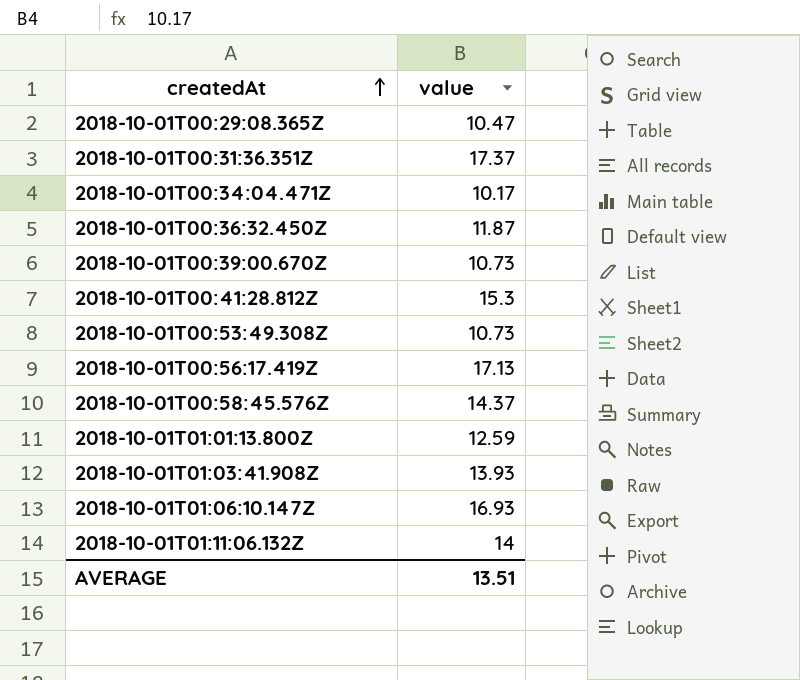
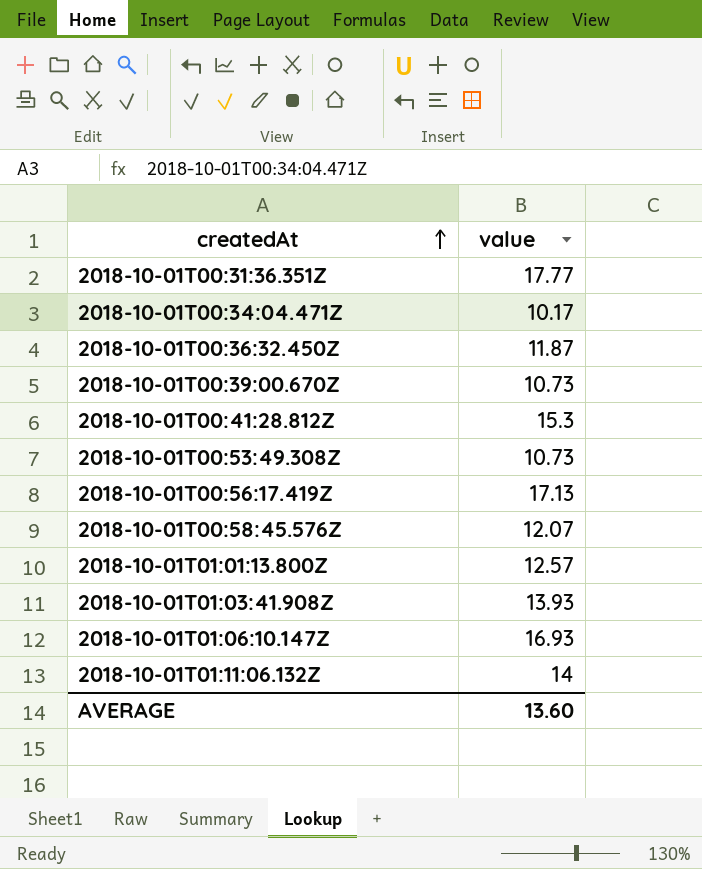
row 2018-10-01T00:29:08.365Z: 10.47 -> none
2018-10-01T00:31:36.351Z | value: 17.37 -> 17.77
2018-10-01T00:58:45.576Z | value: 14.37 -> 12.07
2018-10-01T01:01:13.800Z | value: 12.59 -> 12.57
AVERAGE | value: 13.51 -> 13.60

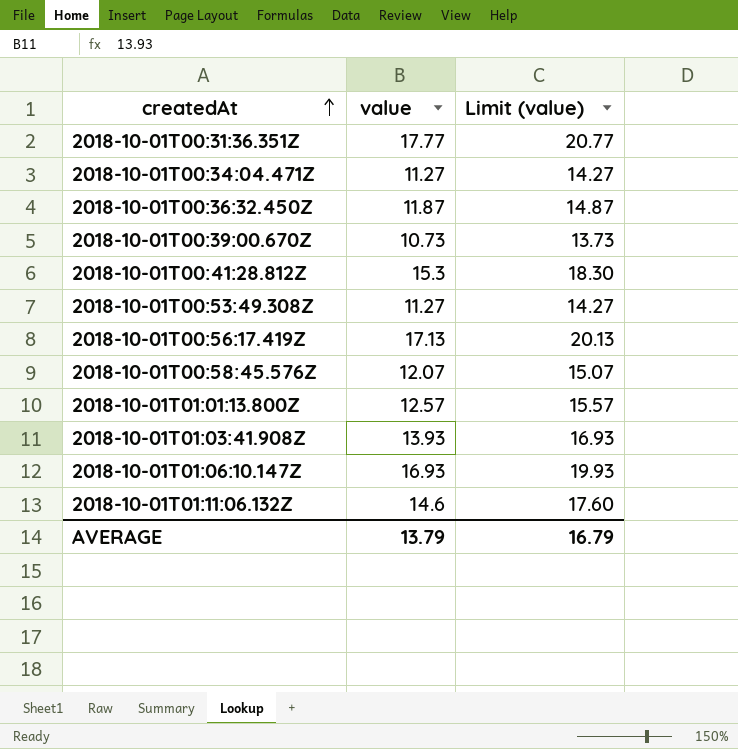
column Limit (value) | formula: none -> [value] + 3
2018-10-01T00:34:04.471Z | value: 10.17 -> 11.27
2018-10-01T00:53:49.308Z | value: 10.73 -> 11.27
2018-10-01T01:11:06.132Z | value: 14 -> 14.6
AVERAGE | value: 13.60 -> 13.79

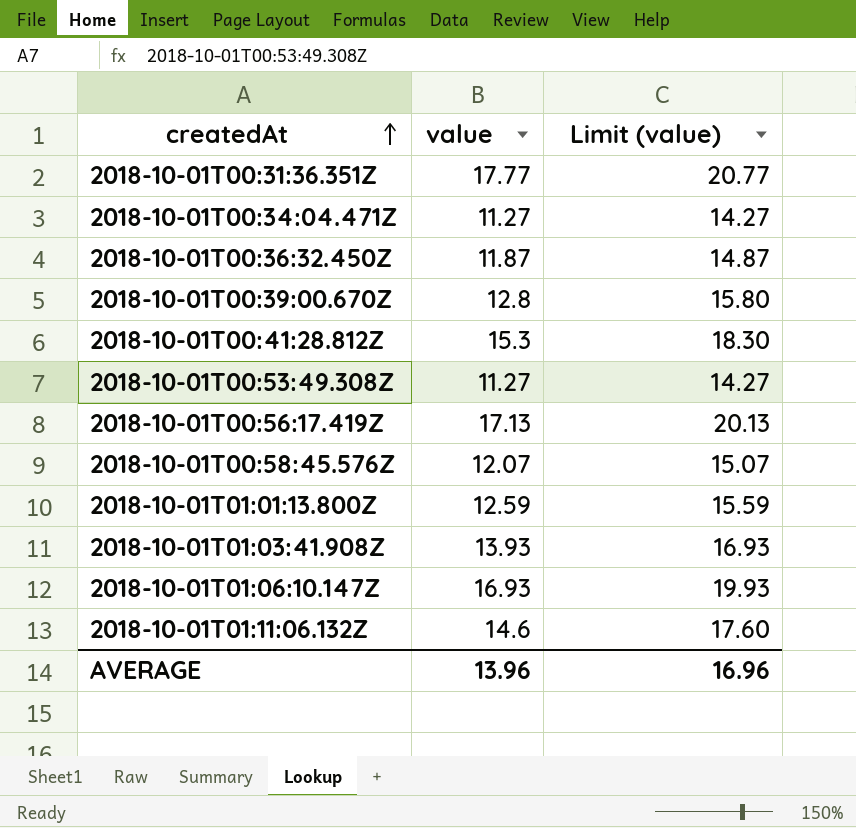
2018-10-01T00:39:00.670Z | value: 10.73 -> 12.8
2018-10-01T00:39:00.670Z | Limit (value): 13.73 -> 15.80
2018-10-01T01:01:13.800Z | value: 12.57 -> 12.59
2018-10-01T01:01:13.800Z | Limit (value): 15.57 -> 15.59
AVERAGE | value: 13.79 -> 13.96
AVERAGE | Limit (value): 16.79 -> 16.96

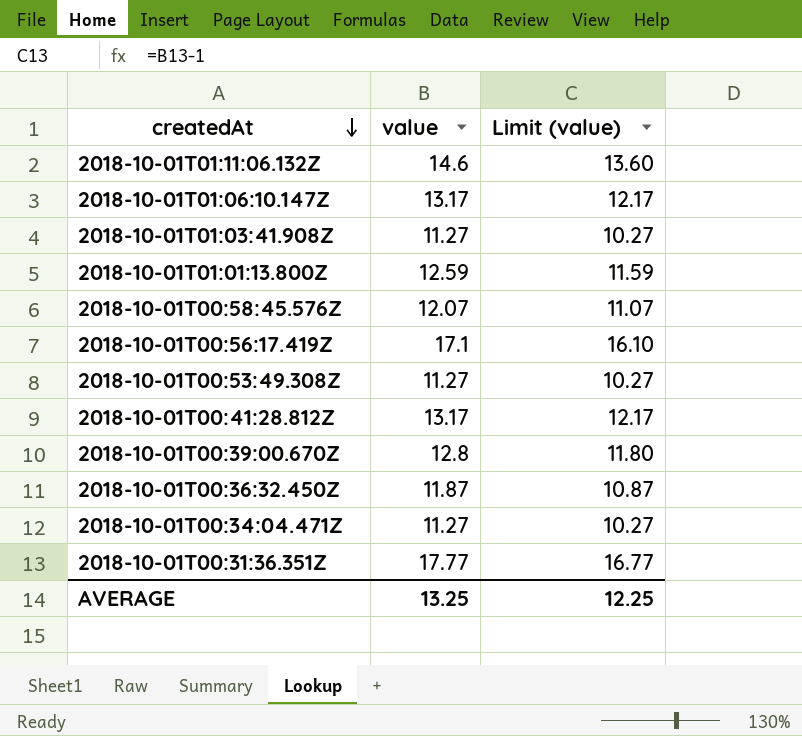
row order: createdAt ascending -> createdAt descending
column Limit (value) | formula: [value] + 3 -> [value] - 1
2018-10-01T01:06:10.147Z | value: 16.93 -> 13.17
2018-10-01T01:03:41.908Z | value: 13.93 -> 11.27
2018-10-01T00:56:17.419Z | value: 17.13 -> 17.1
2018-10-01T00:41:28.812Z | value: 15.3 -> 13.17
AVERAGE | value: 13.96 -> 13.25
AVERAGE | Limit (value): 16.96 -> 12.25

